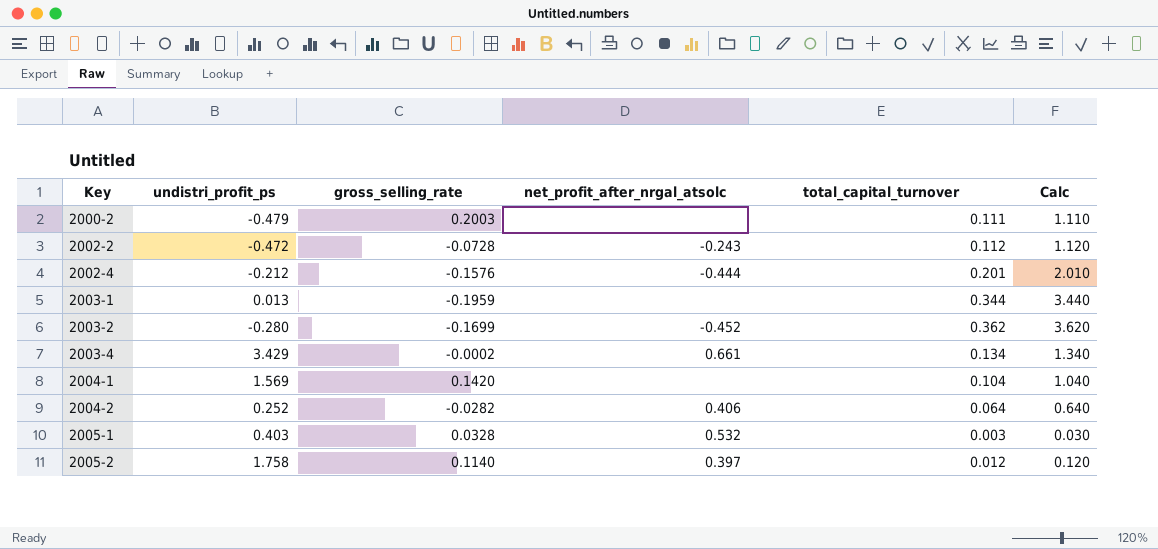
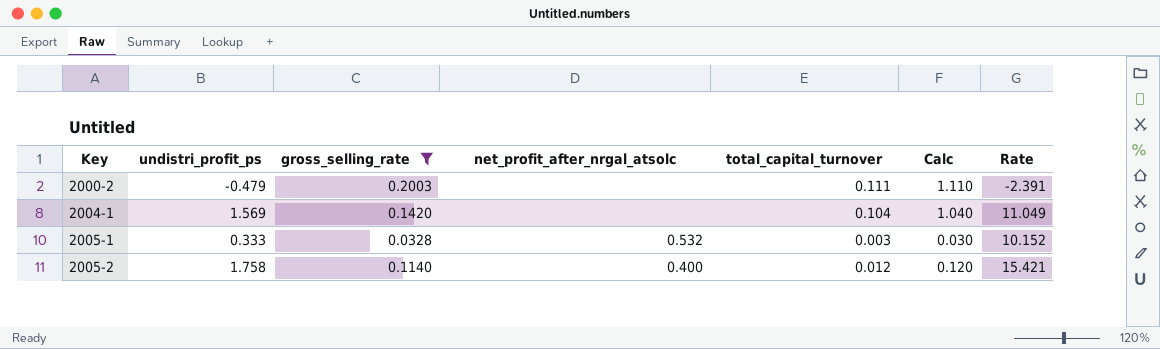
filter: none -> gross_selling_rate >= 0.0328
column Rate | formula: none -> [undistri_profit_ps] / [gross_selling_rate]
2005-1 | undistri_profit_ps: 0.403 -> 0.333
2005-2 | net_profit_after_nrgal_atsolc: 0.397 -> 0.400

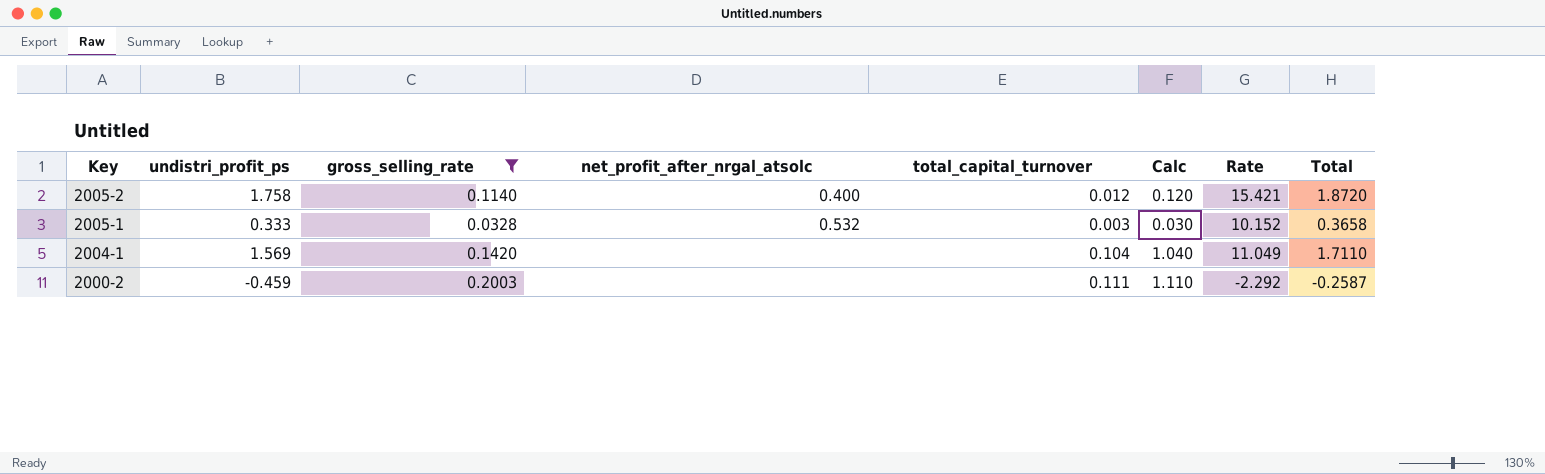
row order: Key ascending -> Key descending
column Total | formula: none -> [undistri_profit_ps] + [gross_selling_rate]
2000-2 | undistri_profit_ps: -0.479 -> -0.459
2000-2 | Rate: -2.391 -> -2.292

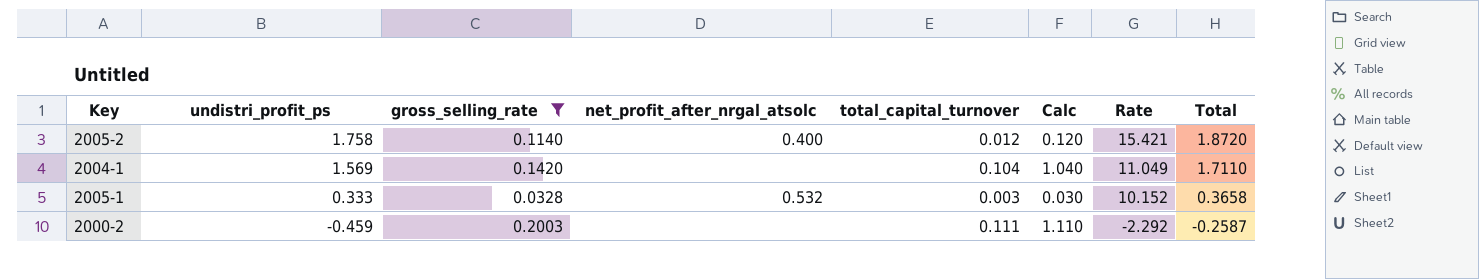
row order: Key descending -> undistri_profit_ps descending

